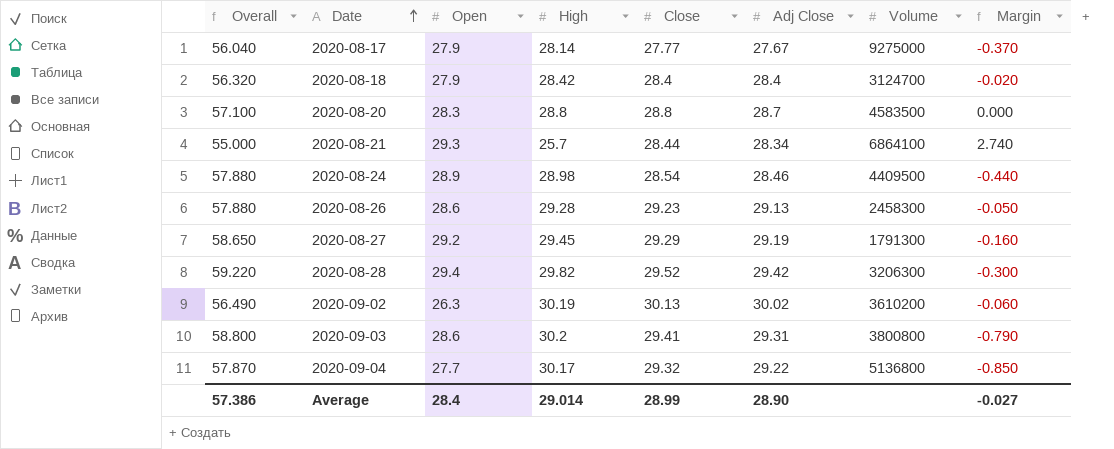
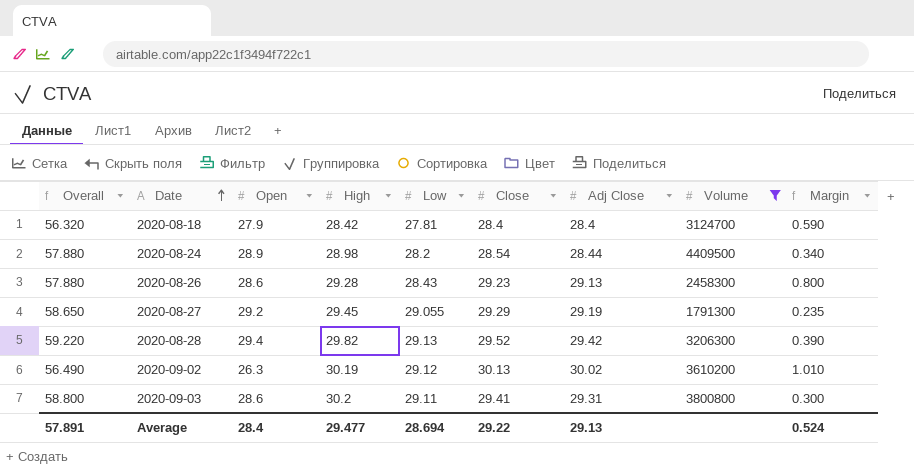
filter: none -> Volume <= 4409500
column Low | position: none -> 5
column Margin | formula: [Close] - [High] -> [Close] - [Low]
2020-08-24 | Adj Close: 28.46 -> 28.44
Average | Overall: 57.386 -> 57.891
Average | High: 29.014 -> 29.477
Average | Close: 28.99 -> 29.22
Average | Adj Close: 28.90 -> 29.13
Average | Margin: -0.027 -> 0.524

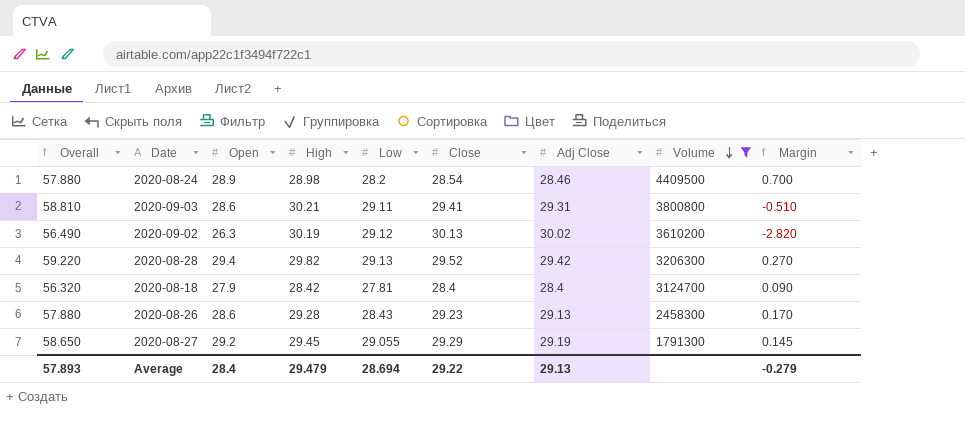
row order: Date ascending -> Volume descending
column Margin | formula: [Close] - [Low] -> [Open] - [Low]
2020-08-24 | Adj Close: 28.44 -> 28.46
2020-09-03 | Overall: 58.800 -> 58.810
2020-09-03 | High: 30.2 -> 30.21
Average | Overall: 57.891 -> 57.893
Average | High: 29.477 -> 29.479
Average | Margin: 0.524 -> -0.279

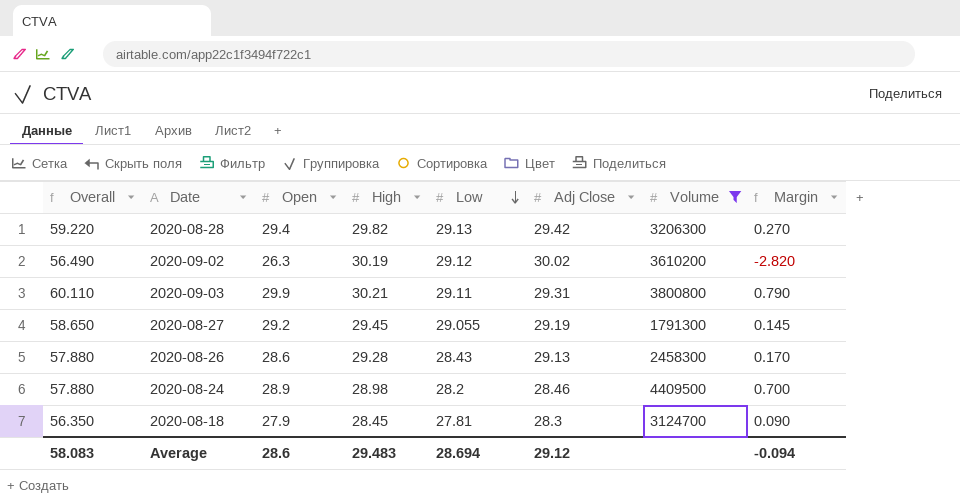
row order: Volume descending -> Low descending
column Close | position: 6 -> none
2020-09-03 | Overall: 58.810 -> 60.110
2020-09-03 | Open: 28.6 -> 29.9
2020-09-03 | Margin: -0.510 -> 0.790
2020-08-18 | Overall: 56.320 -> 56.350
2020-08-18 | High: 28.42 -> 28.45
2020-08-18 | Adj Close: 28.4 -> 28.3
Average | Overall: 57.893 -> 58.083
Average | Open: 28.4 -> 28.6
Average | High: 29.479 -> 29.483
Average | Adj Close: 29.13 -> 29.12
Average | Margin: -0.279 -> -0.094

